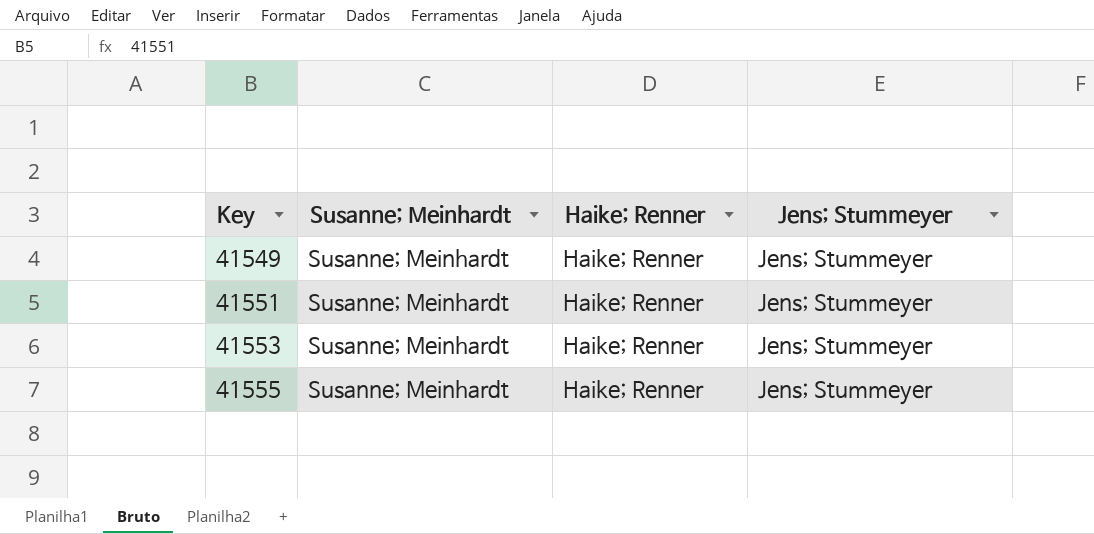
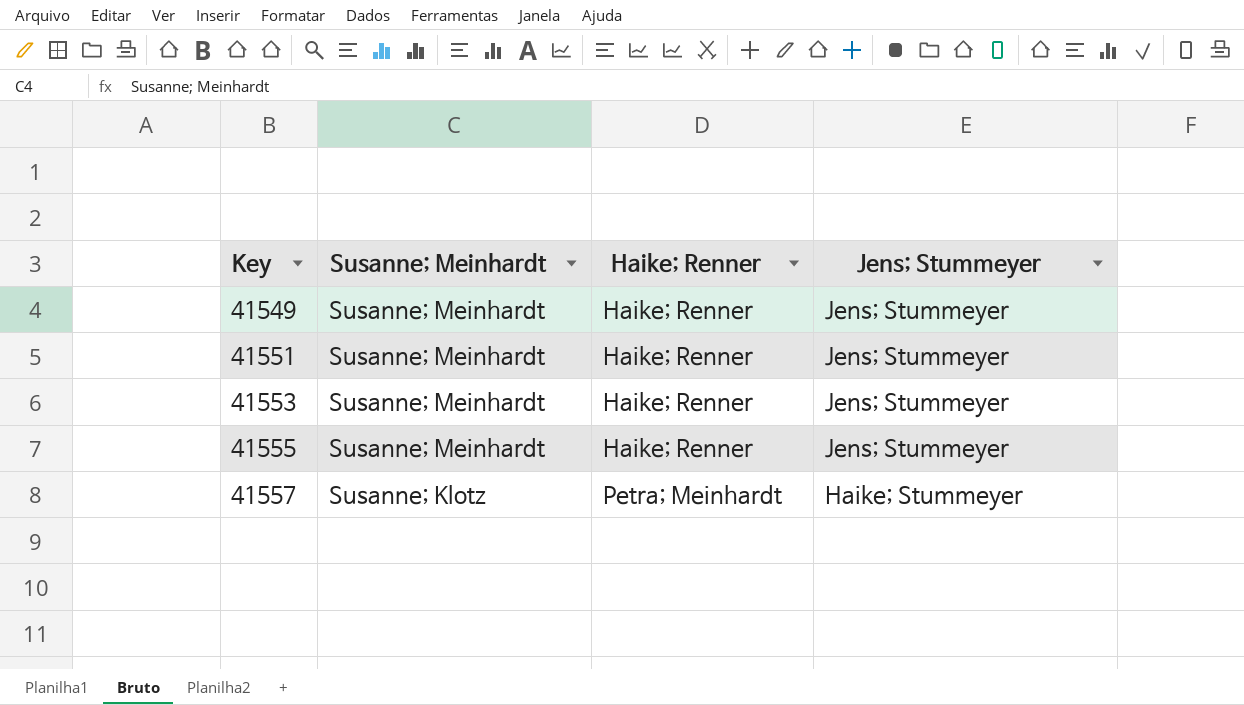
row 41557: none -> Susanne; Klotz | Petra; Meinhardt | Haike; Stummeyer

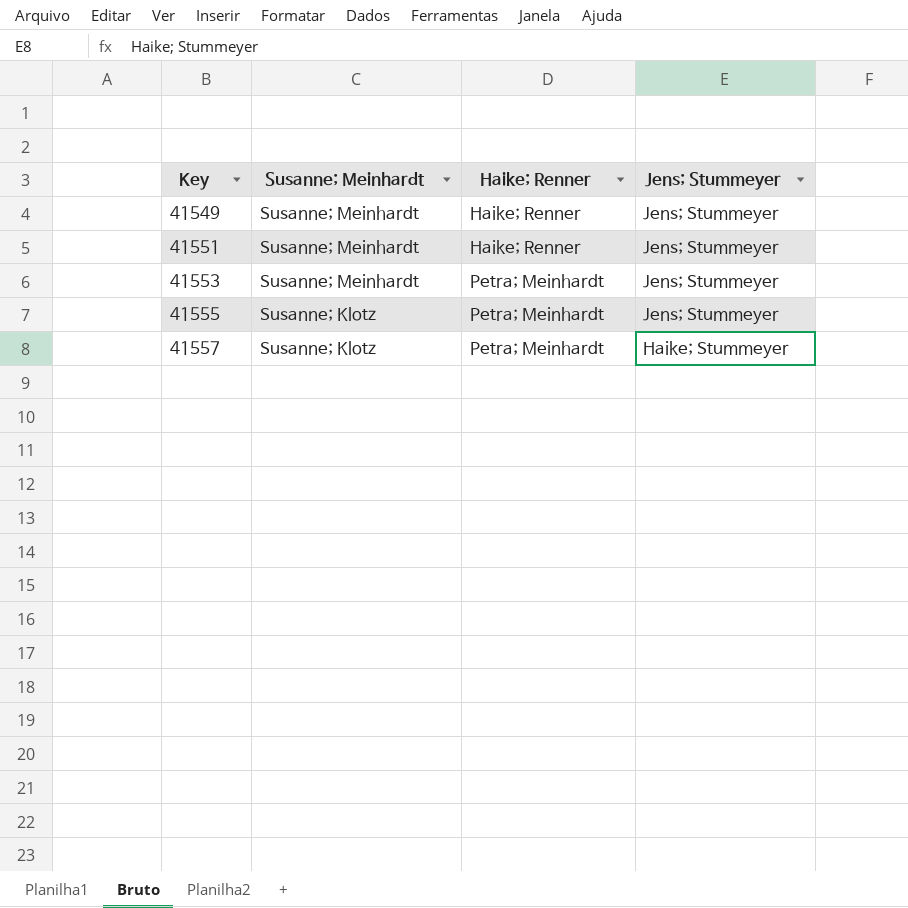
41553 | Haike; Renner: Haike; Renner -> Petra; Meinhardt
41555 | Susanne; Meinhardt: Susanne; Meinhardt -> Susanne; Klotz
41555 | Haike; Renner: Haike; Renner -> Petra; Meinhardt

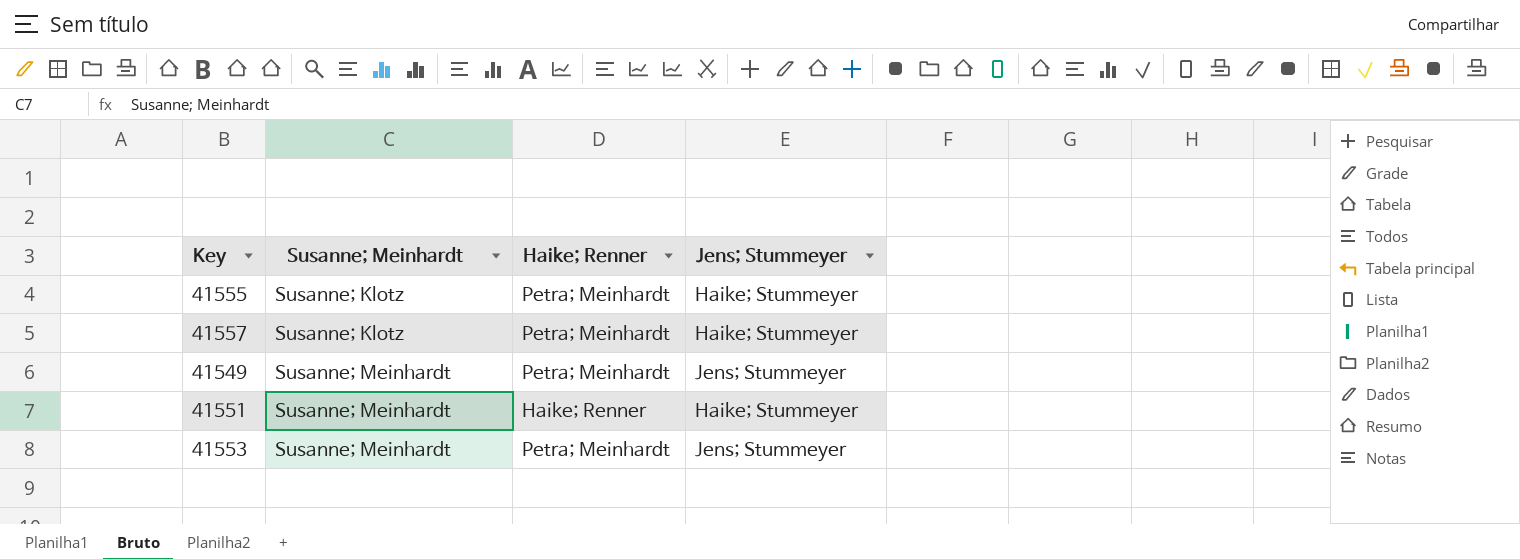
row order: Key ascending -> Susanne; Meinhardt ascending
41555 | Jens; Stummeyer: Jens; Stummeyer -> Haike; Stummeyer
41549 | Haike; Renner: Haike; Renner -> Petra; Meinhardt
41551 | Jens; Stummeyer: Jens; Stummeyer -> Haike; Stummeyer

